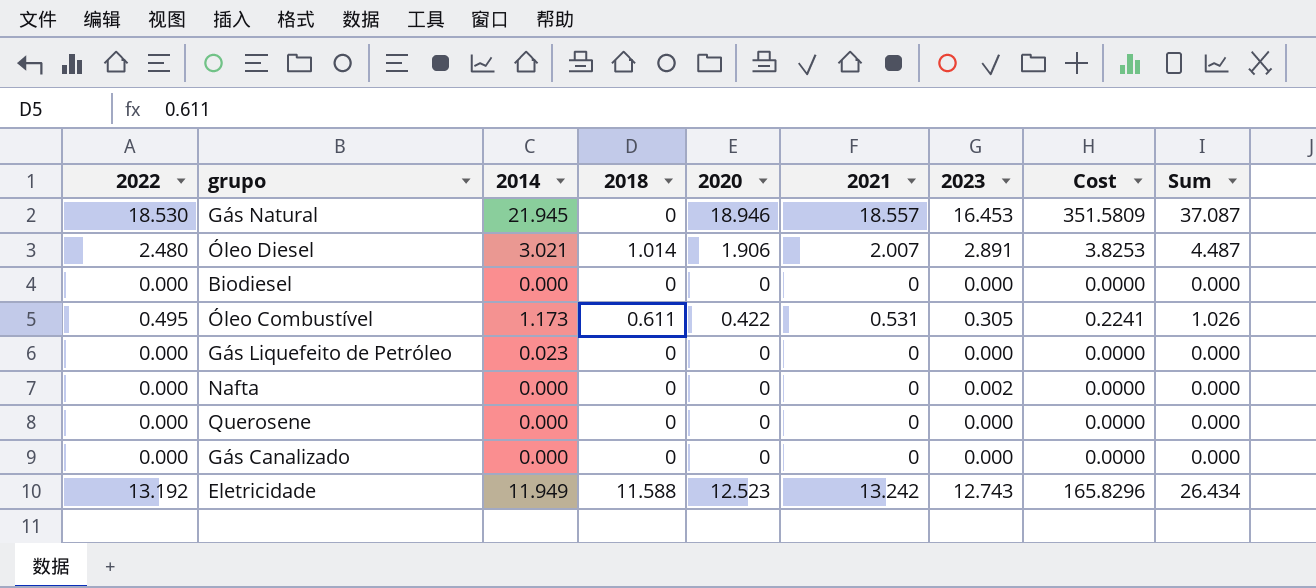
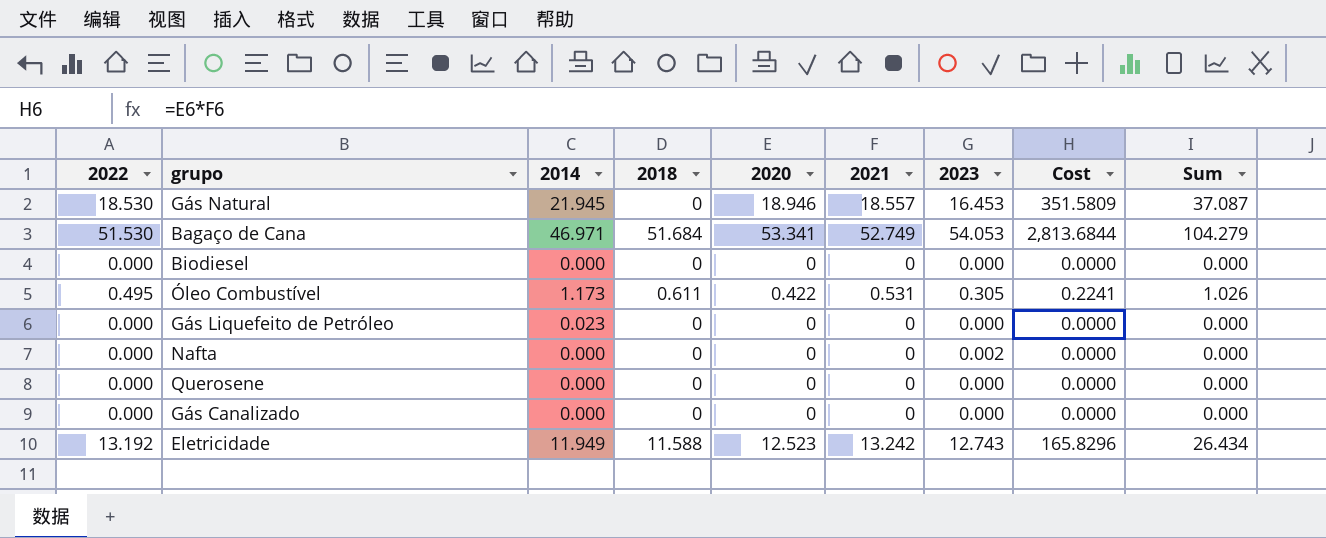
row Óleo Diesel: 2.480 | 3.021 | 1.014 | 1.906 | 2.007 | 2.891 | 3.8253 | 4.487 -> none
row Bagaço de Cana: none -> 51.530 | 46.971 | 51.684 | 53.341 | 52.749 | 54.053 | 2,813.6844 | 104.279

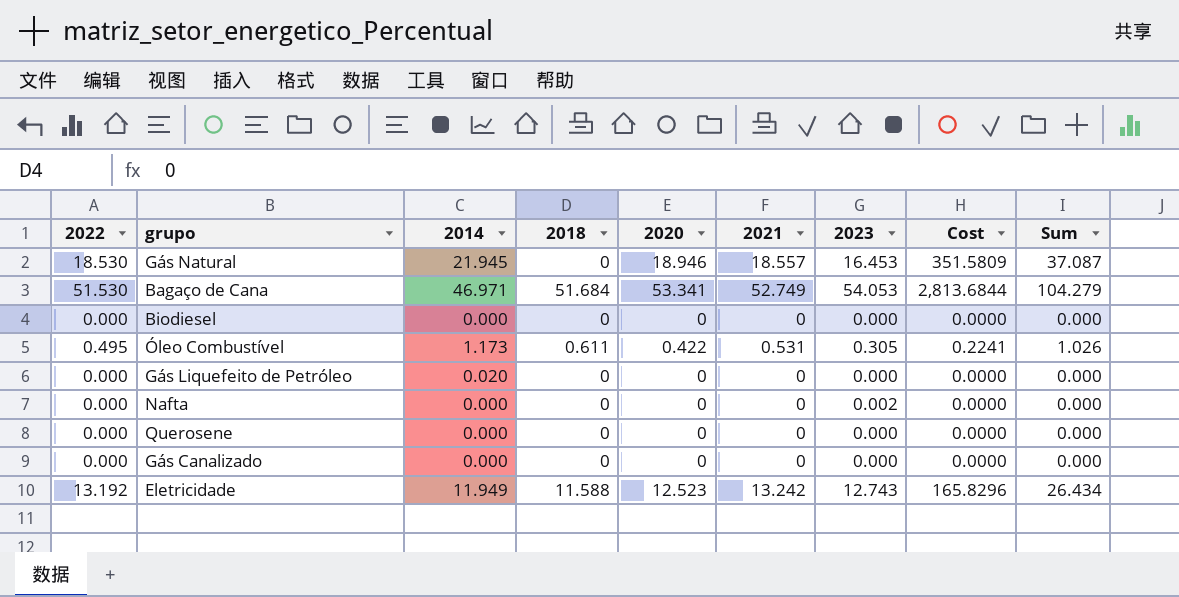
Gás Liquefeito de Petróleo | 2014: 0.023 -> 0.020

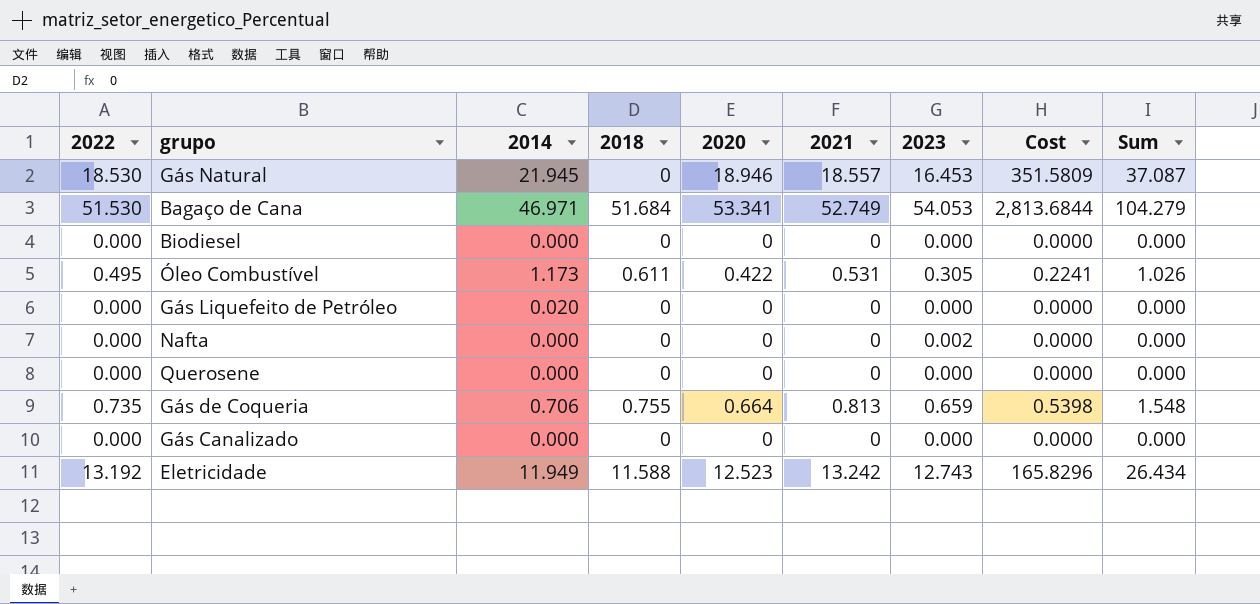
row Gás de Coqueria: none -> 0.735 | 0.706 | 0.755 | 0.664 | 0.813 | 0.659 | 0.5398 | 1.548

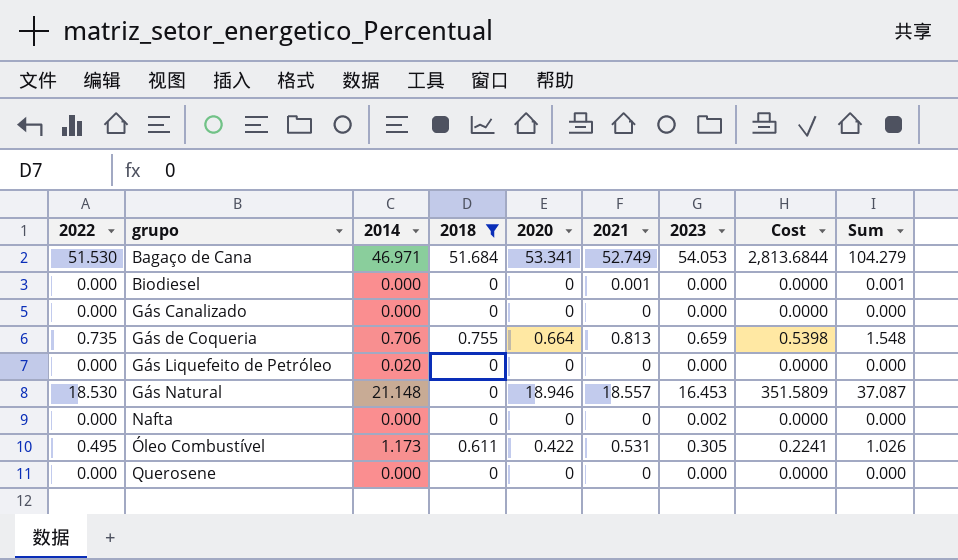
filter: none -> 2018 != 11.588
row order: none -> grupo ascending
Biodiesel | 2021: 0 -> 0.001
Biodiesel | Sum: 0.000 -> 0.001
Gás Natural | 2014: 21.945 -> 21.148

